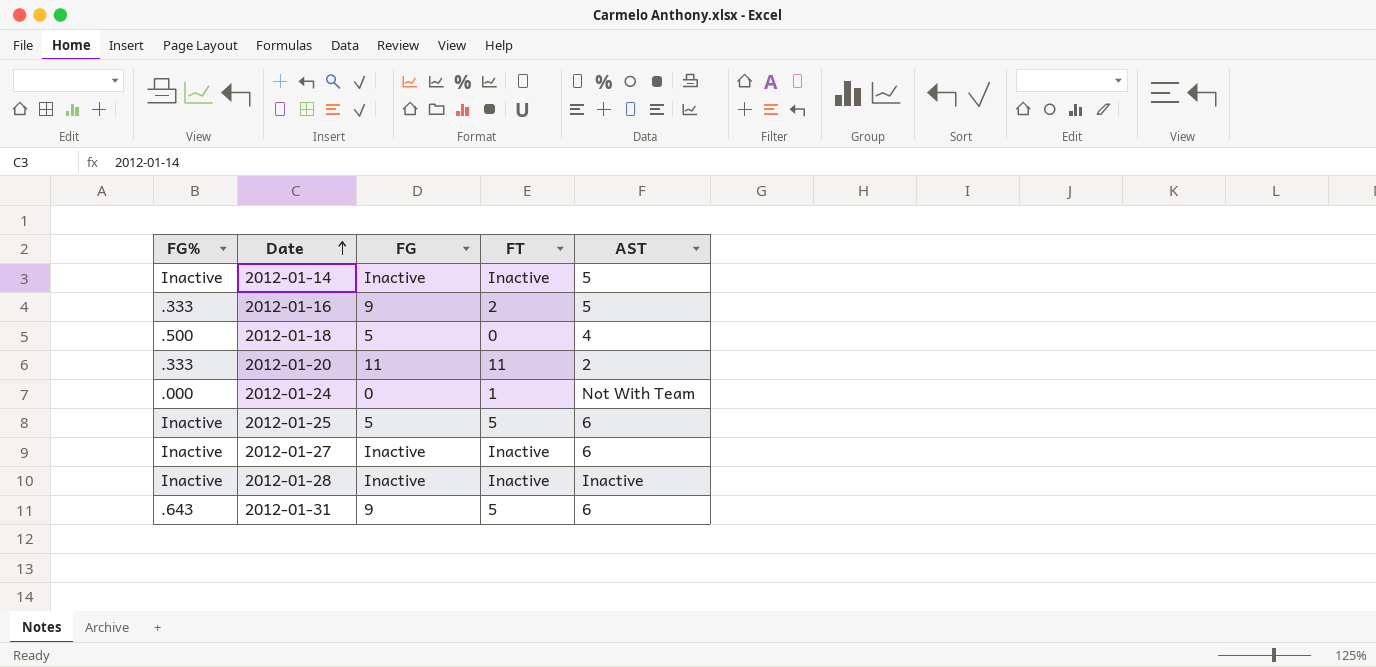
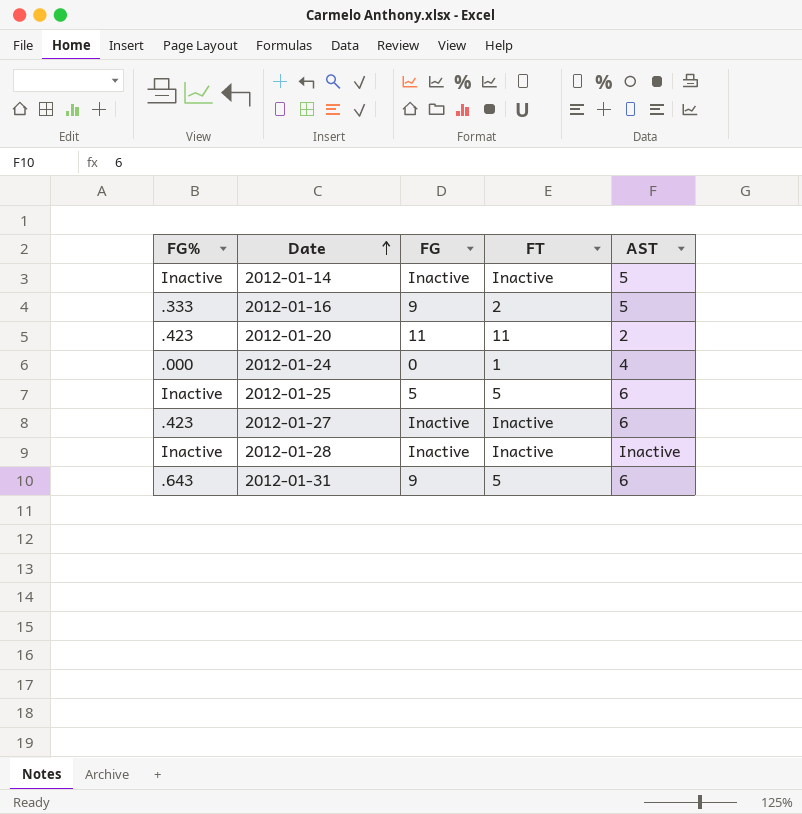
row 2012-01-18: .500 | 5 | 0 | 4 -> none
2012-01-20 | FG%: .333 -> .423
2012-01-24 | AST: Not With Team -> 4
2012-01-27 | FG%: Inactive -> .423

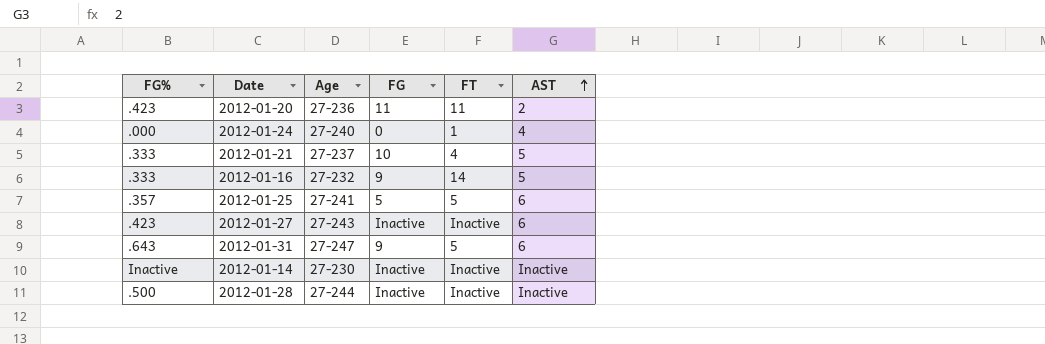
row order: Date ascending -> AST ascending
column Age | position: none -> 3
row 2012-01-21: none -> .333 | 27-237 | 10 | 4 | 5
2012-01-16 | FT: 2 -> 14
2012-01-25 | FG%: Inactive -> .357
2012-01-14 | AST: 5 -> Inactive
2012-01-28 | FG%: Inactive -> .500

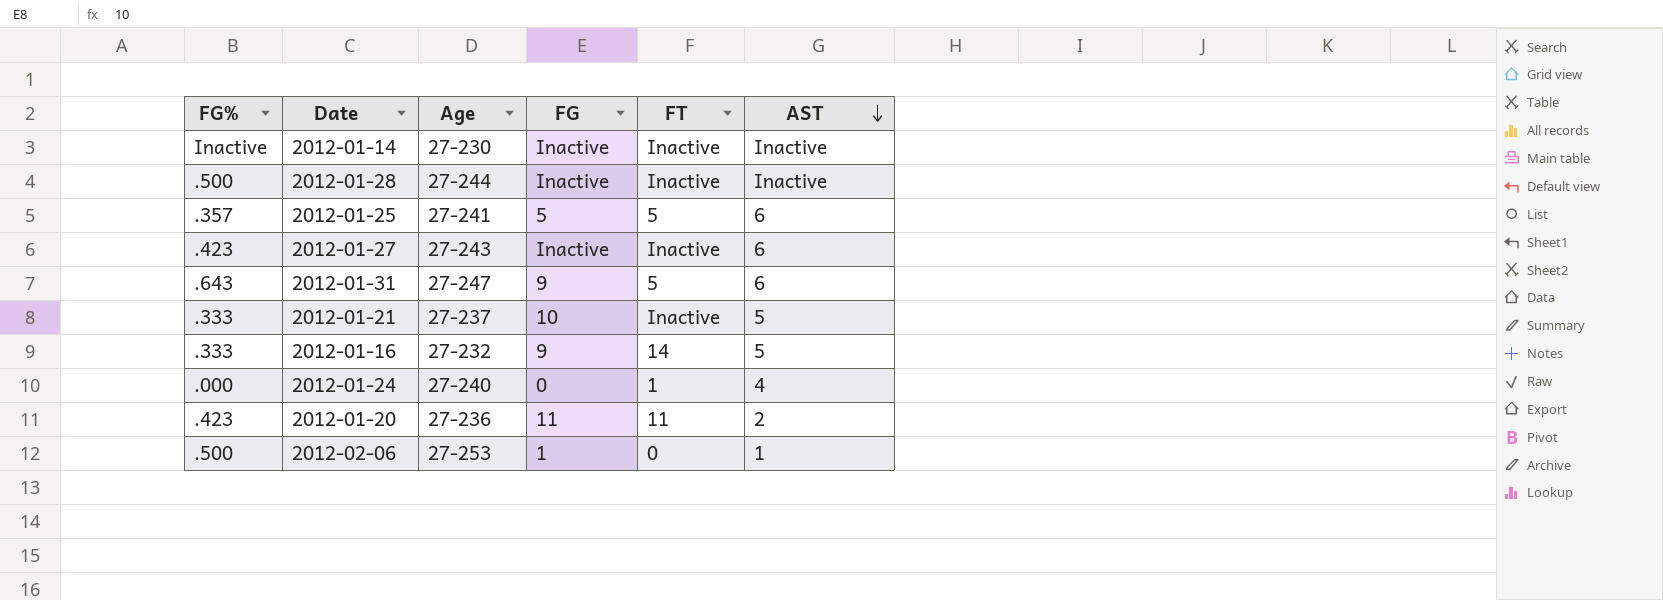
row order: AST ascending -> AST descending
2012-01-21 | FT: 4 -> Inactive
row 2012-02-06: none -> .500 | 27-253 | 1 | 0 | 1

